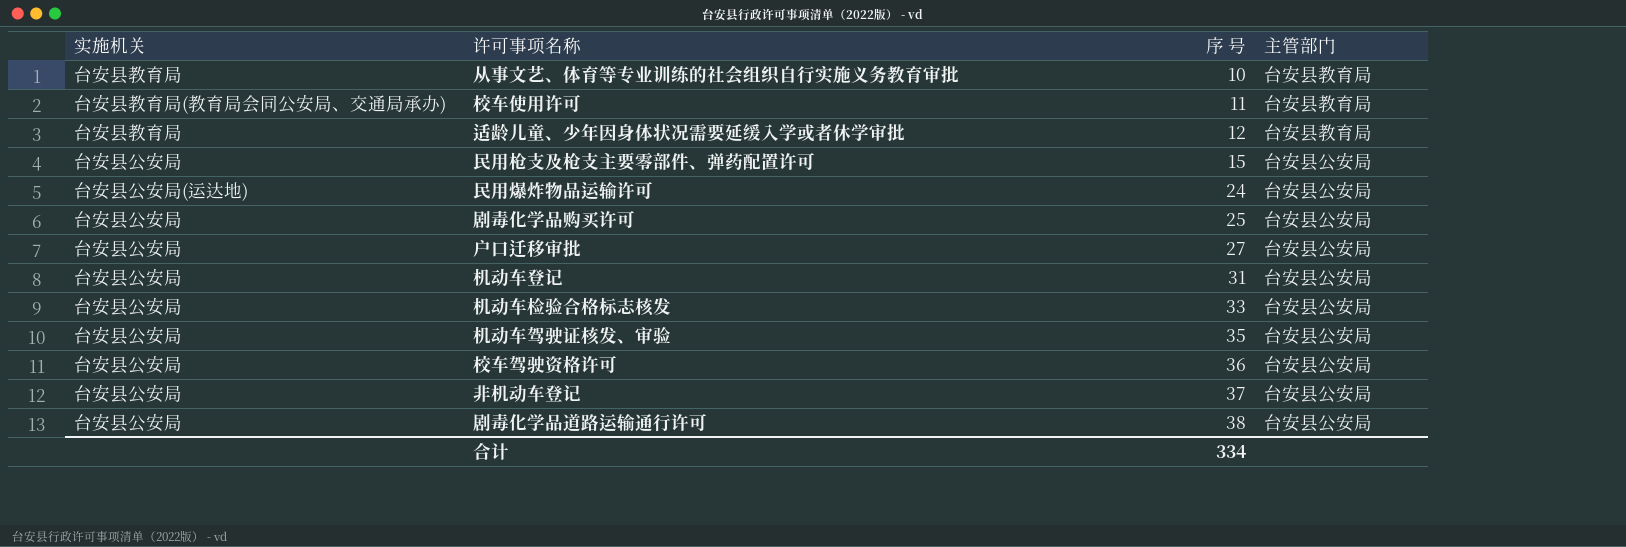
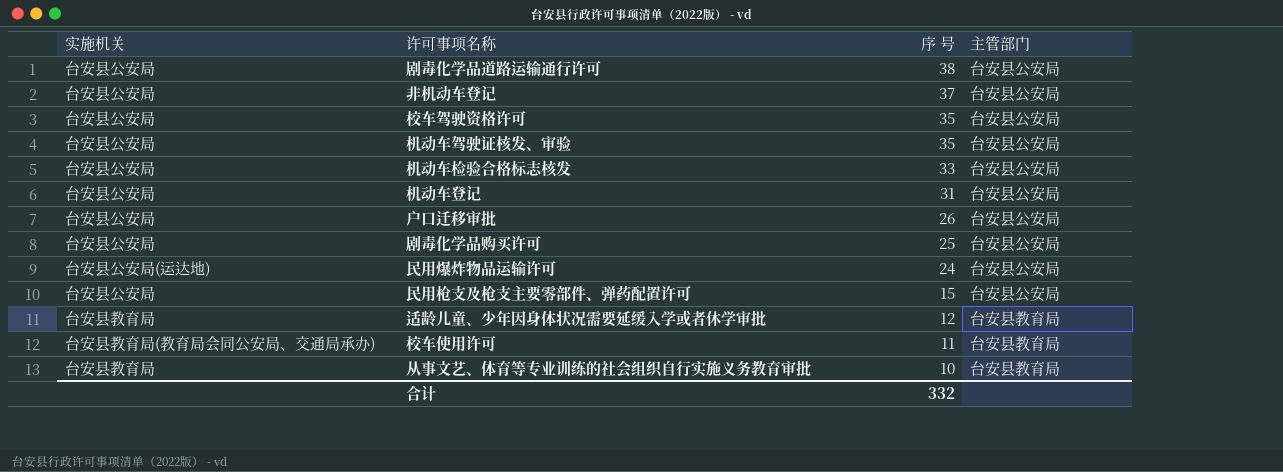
row order: 序 号 ascending -> 序 号 descending
校车驾驶资格许可 | 序 号: 36 -> 35
户口迁移审批 | 序 号: 27 -> 26
合计 | 序 号: 334 -> 332

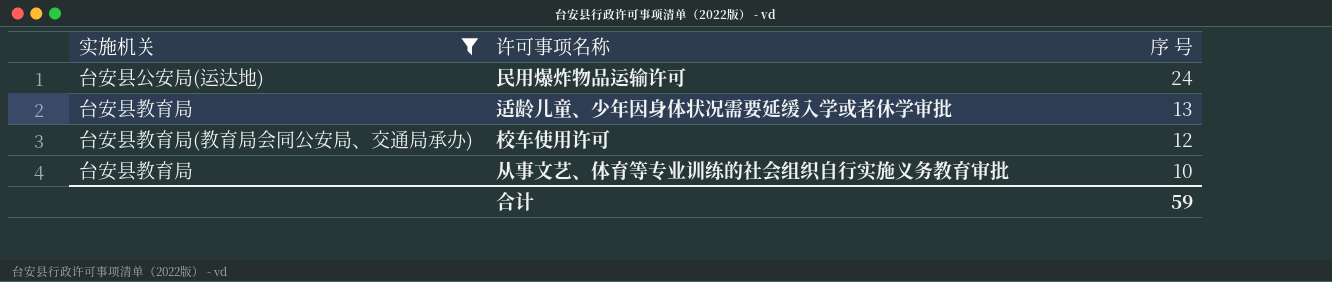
filter: none -> 实施机关 != 台安县公安局
column 主管部门 | position: 4 -> none
适龄儿童、少年因身体状况需要延缓入学或者休学审批 | 序 号: 12 -> 13
校车使用许可 | 序 号: 11 -> 12
合计 | 序 号: 332 -> 59

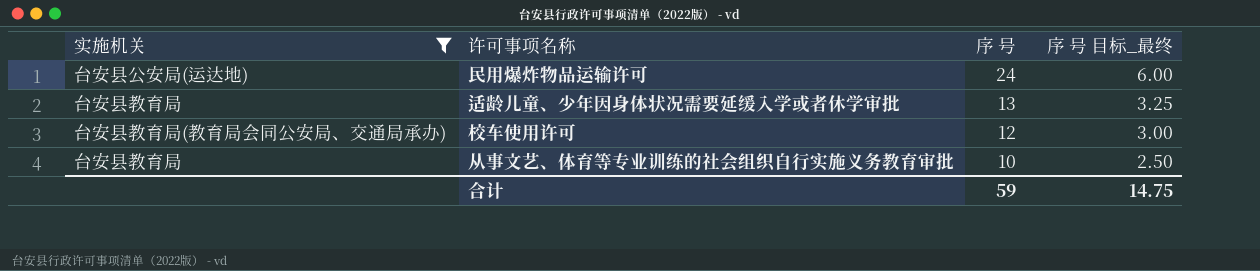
column 序 号 目标_最终 | formula: none -> [序 号] * 0.25

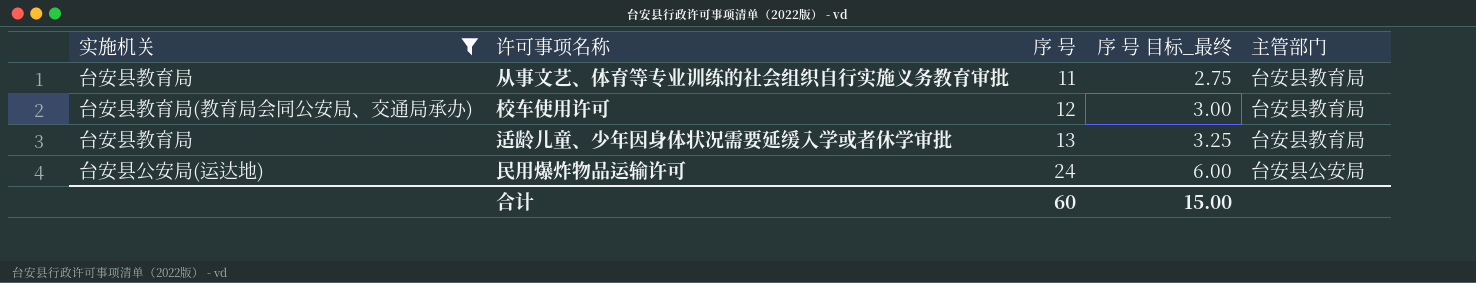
row order: 序 号 descending -> 序 号 ascending
column 主管部门 | position: none -> 5
从事文艺、体育等专业训练的社会组织自行实施义务教育审批 | 序 号: 10 -> 11
从事文艺、体育等专业训练的社会组织自行实施义务教育审批 | 序 号 目标_最终: 2.50 -> 2.75
合计 | 序 号: 59 -> 60
合计 | 序 号 目标_最终: 14.75 -> 15.00

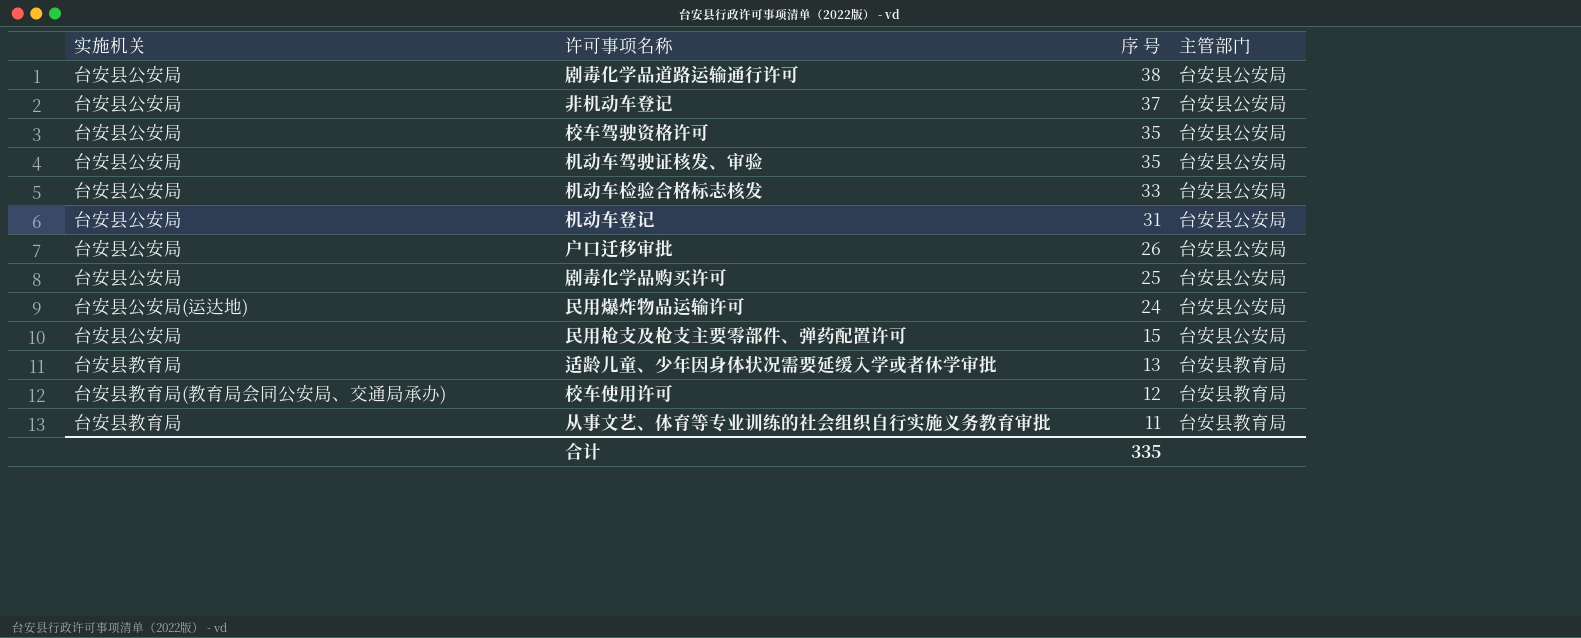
filter: 实施机关 != 台安县公安局 -> none
row order: 序 号 ascending -> 序 号 descending
column 序 号 目标_最终 | formula: [序 号] * 0.25 -> none
合计 | 序 号: 60 -> 335

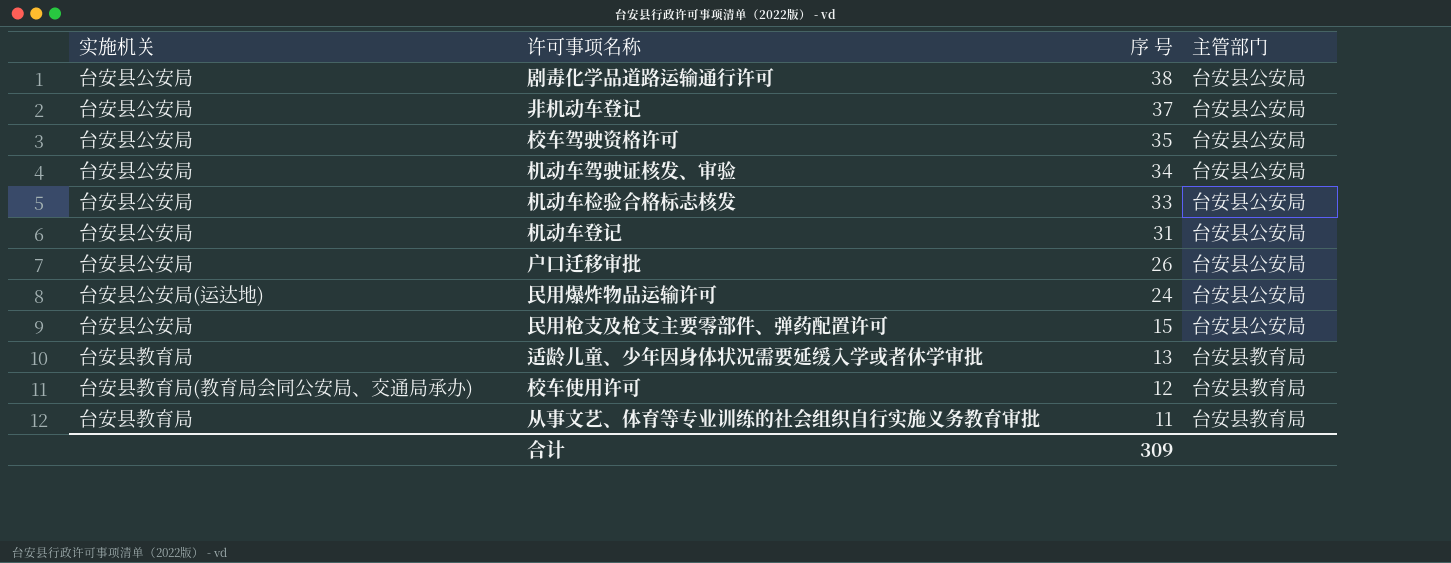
row 剧毒化学品购买许可: 台安县公安局 | 25 | 台安县公安局 -> none
机动车驾驶证核发、审验 | 序 号: 35 -> 34
合计 | 序 号: 335 -> 309

